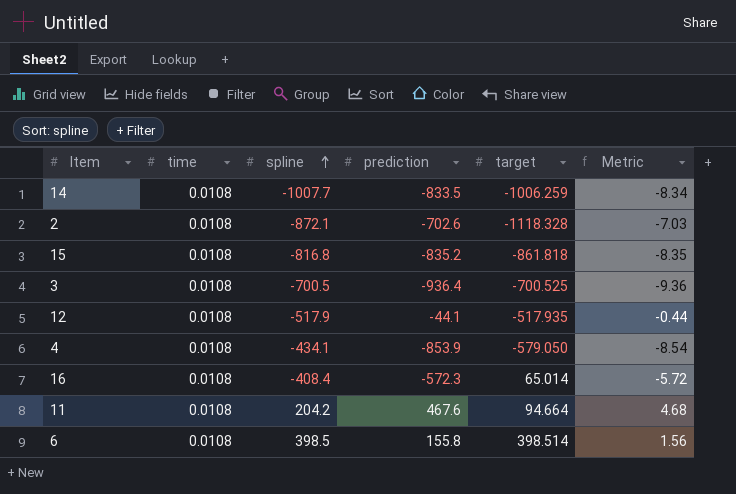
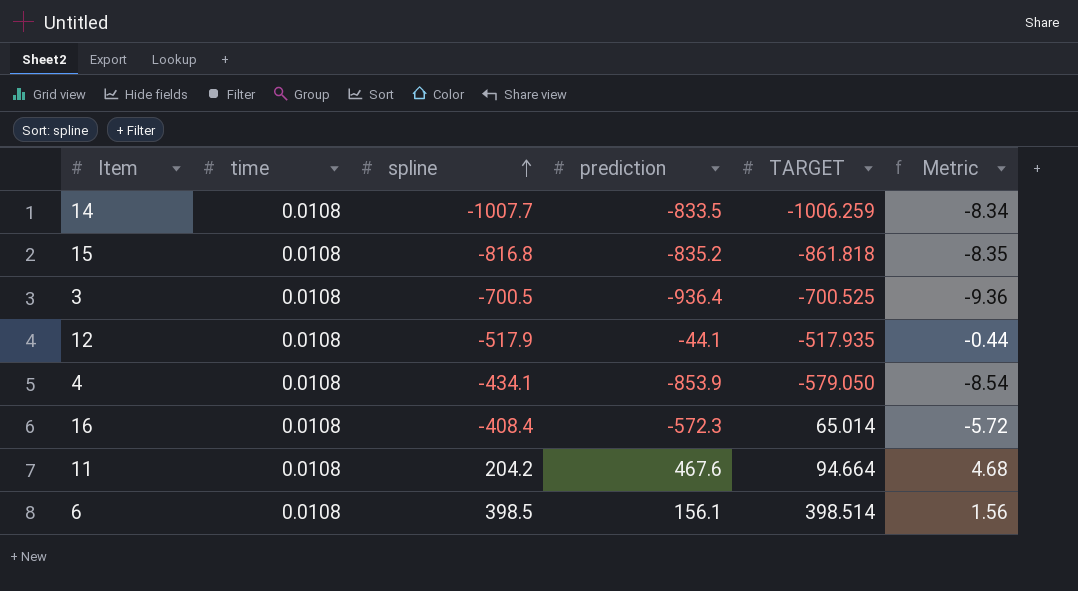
column name: target -> TARGET
row 2: 0.0108 | -872.1 | -702.6 | -1118.328 | -7.03 -> none
6 | prediction: 155.8 -> 156.1

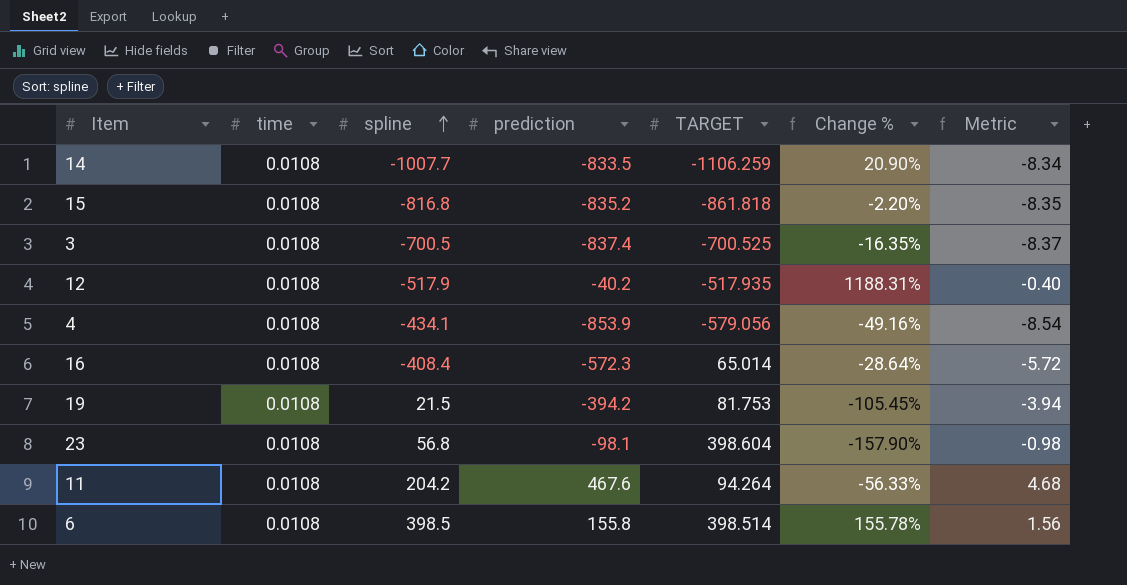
column Change % | formula: none -> ([spline] - [prediction]) / [prediction]
14 | TARGET: -1006.259 -> -1106.259
3 | prediction: -936.4 -> -837.4
3 | Metric: -9.36 -> -8.37
12 | prediction: -44.1 -> -40.2
12 | Metric: -0.44 -> -0.40
4 | TARGET: -579.050 -> -579.056
row 19: none -> 0.0108 | 21.5 | -394.2 | 81.753 | -105.45% | -3.94
row 23: none -> 0.0108 | 56.8 | -98.1 | 398.604 | -157.90% | -0.98
11 | TARGET: 94.664 -> 94.264
6 | prediction: 156.1 -> 155.8

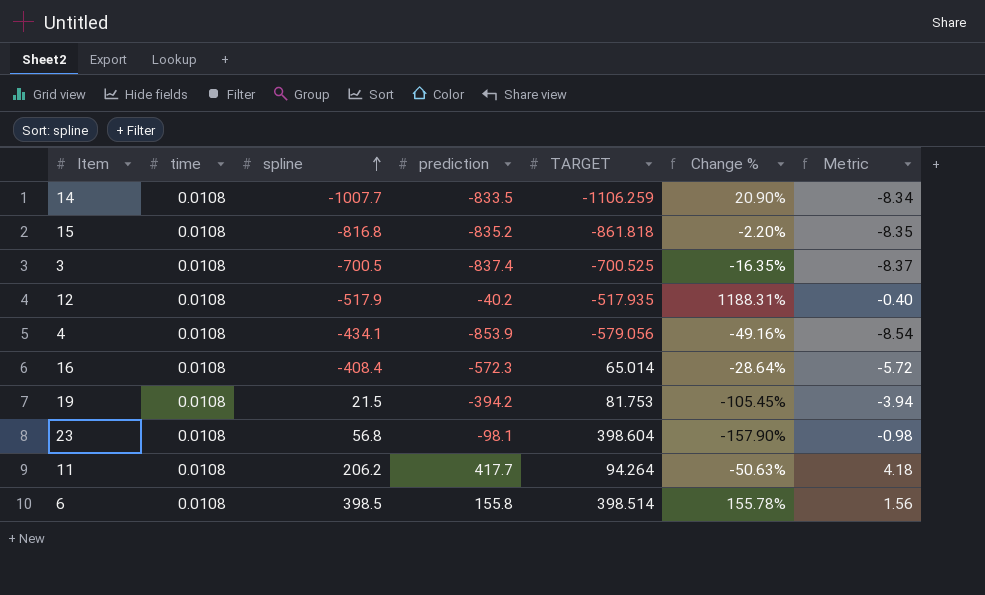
11 | spline: 204.2 -> 206.2
11 | prediction: 467.6 -> 417.7
11 | Change %: -56.33% -> -50.63%
11 | Metric: 4.68 -> 4.18

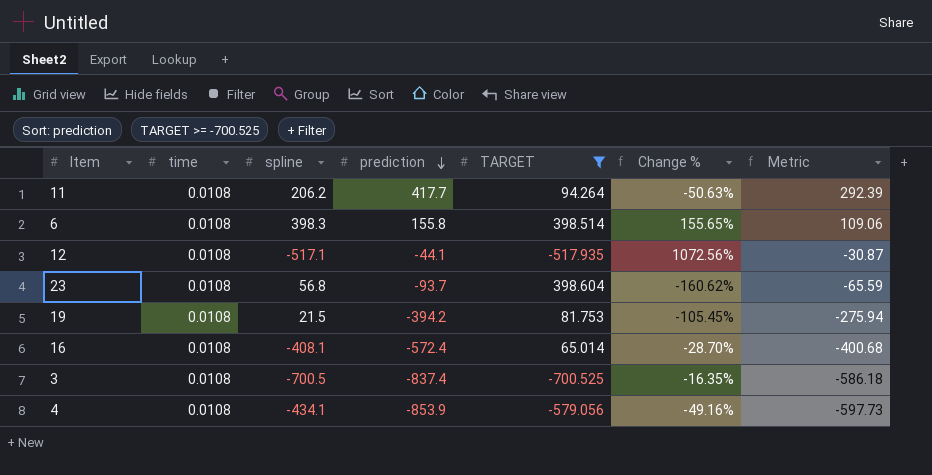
filter: none -> TARGET >= -700.525
row order: spline ascending -> prediction descending
column Metric | formula: [prediction] * 0.01 -> [prediction] * 0.7
6 | spline: 398.5 -> 398.3
6 | Change %: 155.78% -> 155.65%
12 | spline: -517.9 -> -517.1
12 | prediction: -40.2 -> -44.1
12 | Change %: 1188.31% -> 1072.56%
23 | prediction: -98.1 -> -93.7
23 | Change %: -157.90% -> -160.62%
16 | spline: -408.4 -> -408.1
16 | prediction: -572.3 -> -572.4
16 | Change %: -28.64% -> -28.70%

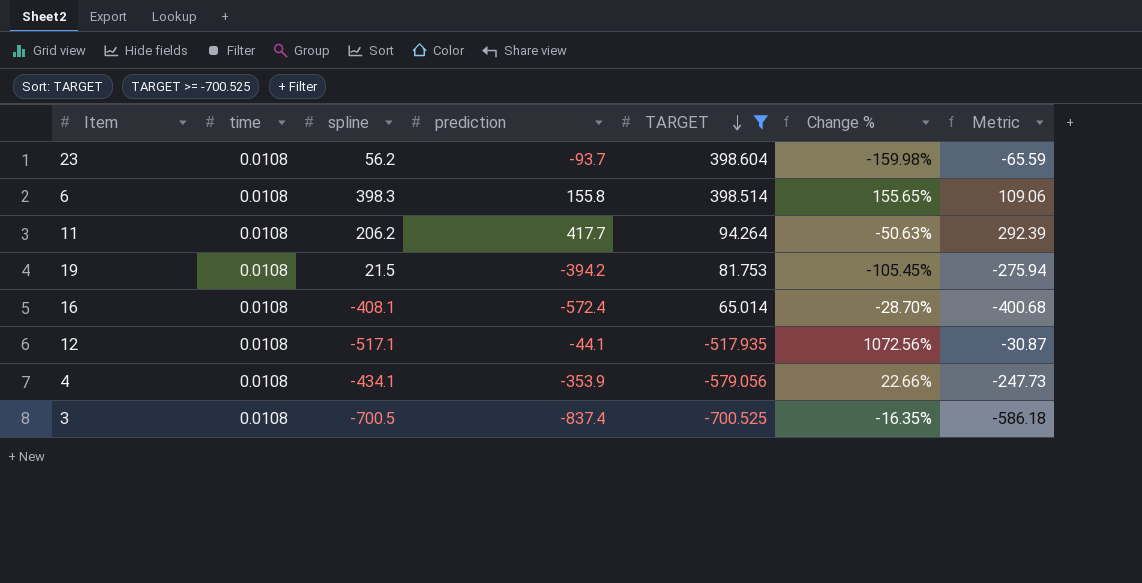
row order: prediction descending -> TARGET descending
23 | spline: 56.8 -> 56.2
23 | Change %: -160.62% -> -159.98%
4 | prediction: -853.9 -> -353.9
4 | Change %: -49.16% -> 22.66%
4 | Metric: -597.73 -> -247.73

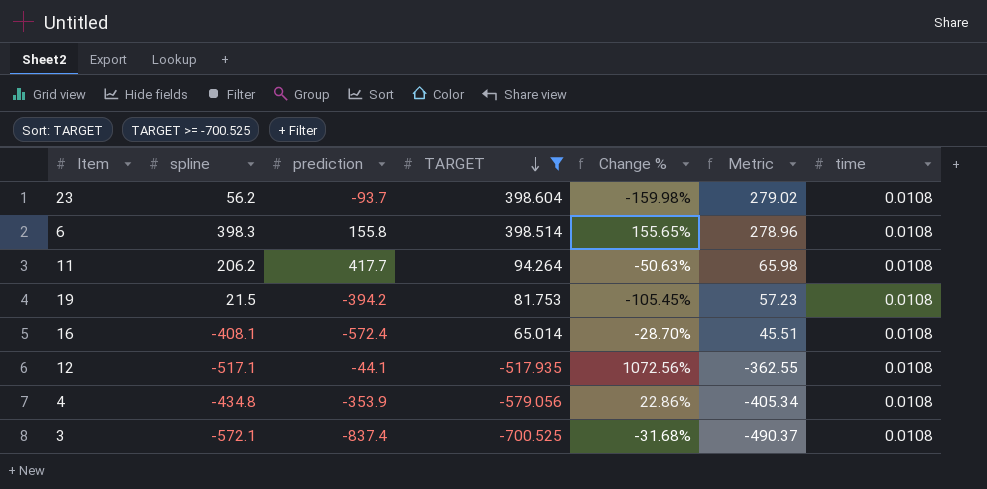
column Metric | formula: [prediction] * 0.7 -> [TARGET] * 0.7
column time | position: 2 -> 7
4 | spline: -434.1 -> -434.8
4 | Change %: 22.66% -> 22.86%
3 | spline: -700.5 -> -572.1
3 | Change %: -16.35% -> -31.68%

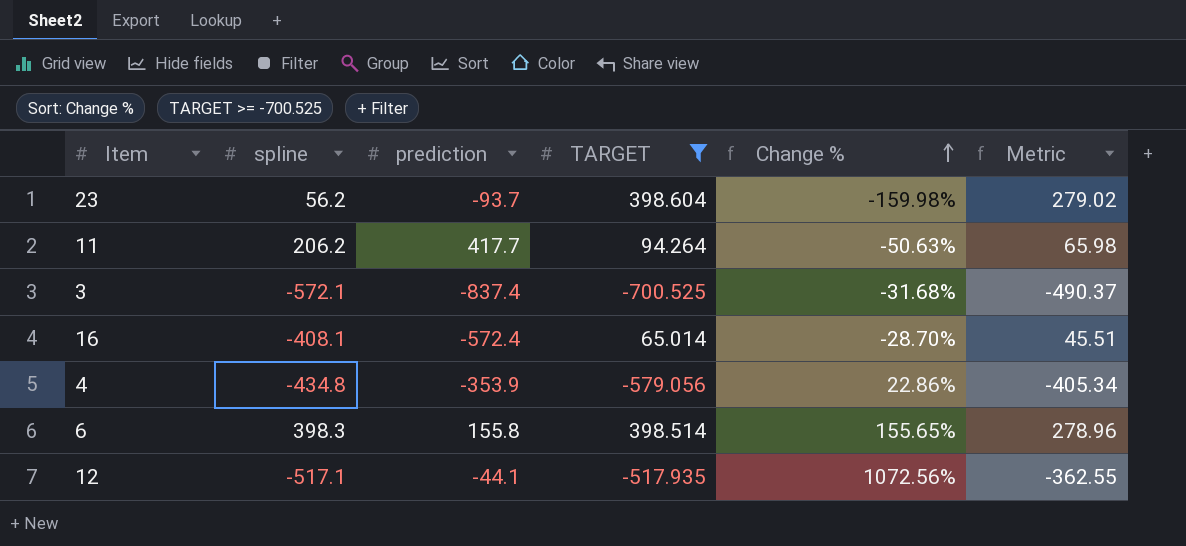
row order: TARGET descending -> Change % ascending
column time | position: 7 -> none
row 19: 21.5 | -394.2 | 81.753 | -105.45% | 57.23 | 0.0108 -> none

